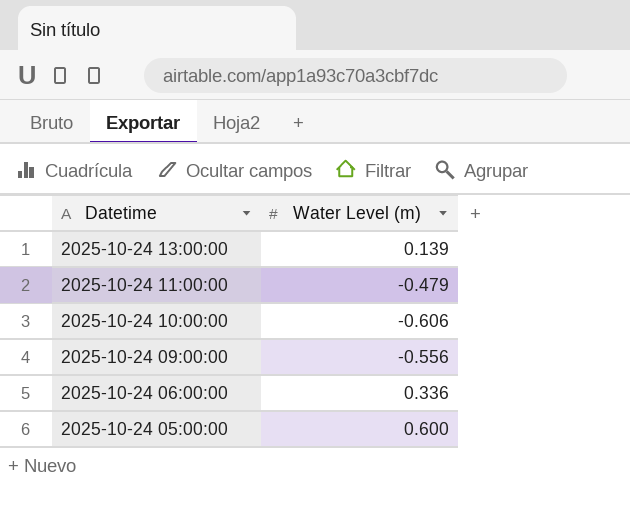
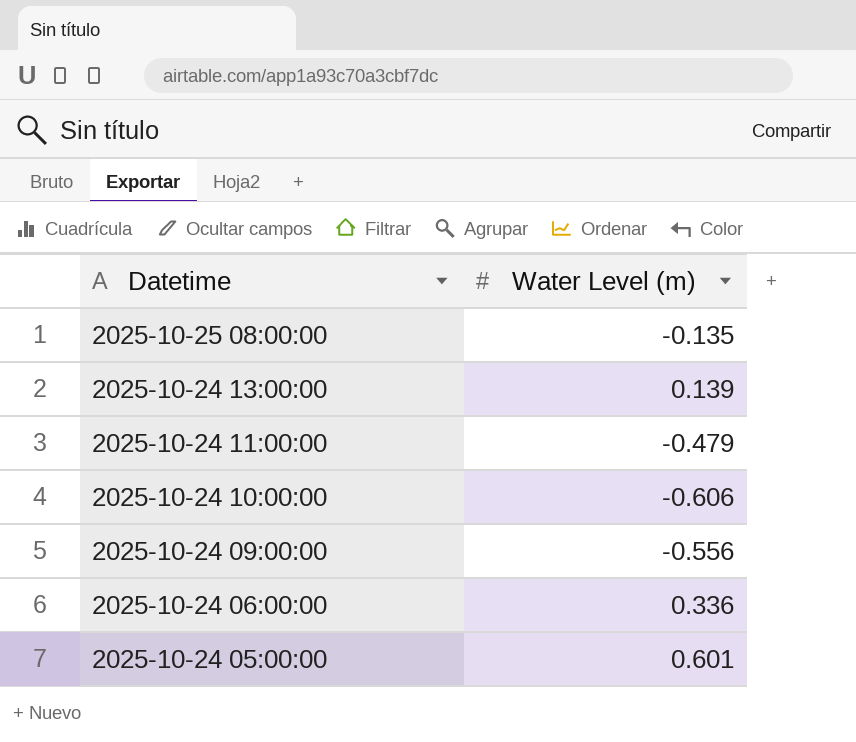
row 2025-10-25 08:00:00: none -> -0.135
2025-10-24 05:00:00 | Water Level (m): 0.600 -> 0.601

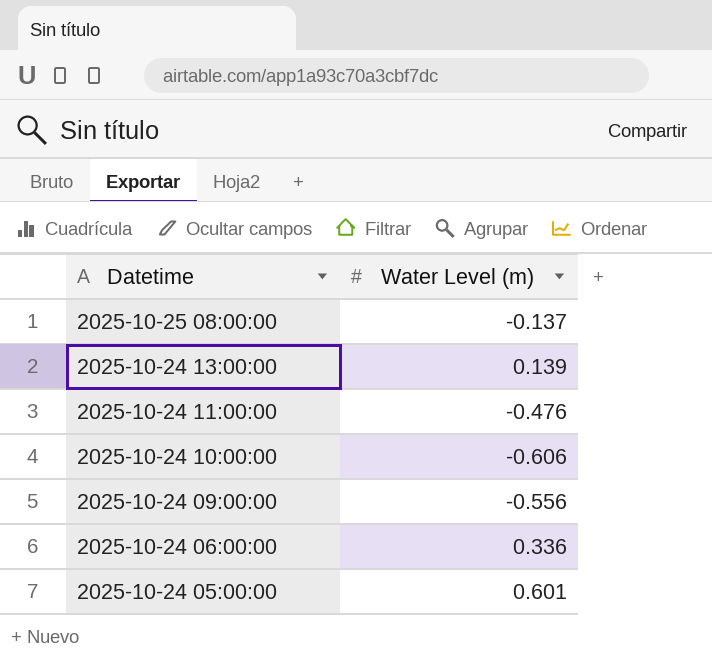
2025-10-25 08:00:00 | Water Level (m): -0.135 -> -0.137
2025-10-24 11:00:00 | Water Level (m): -0.479 -> -0.476

